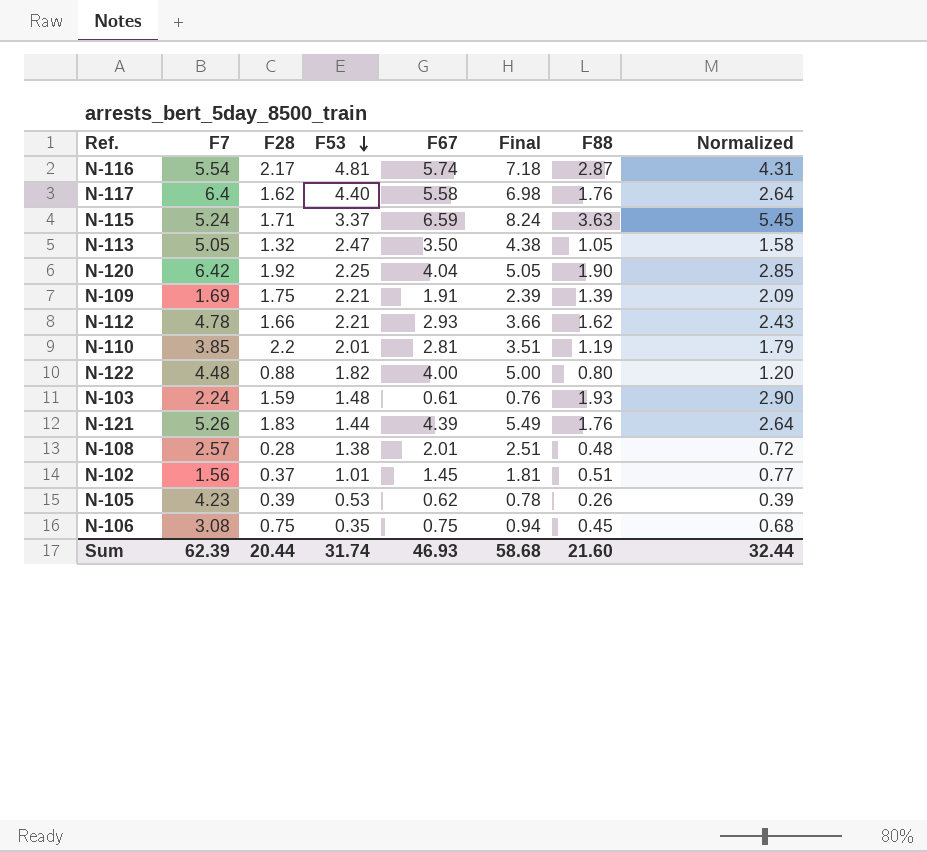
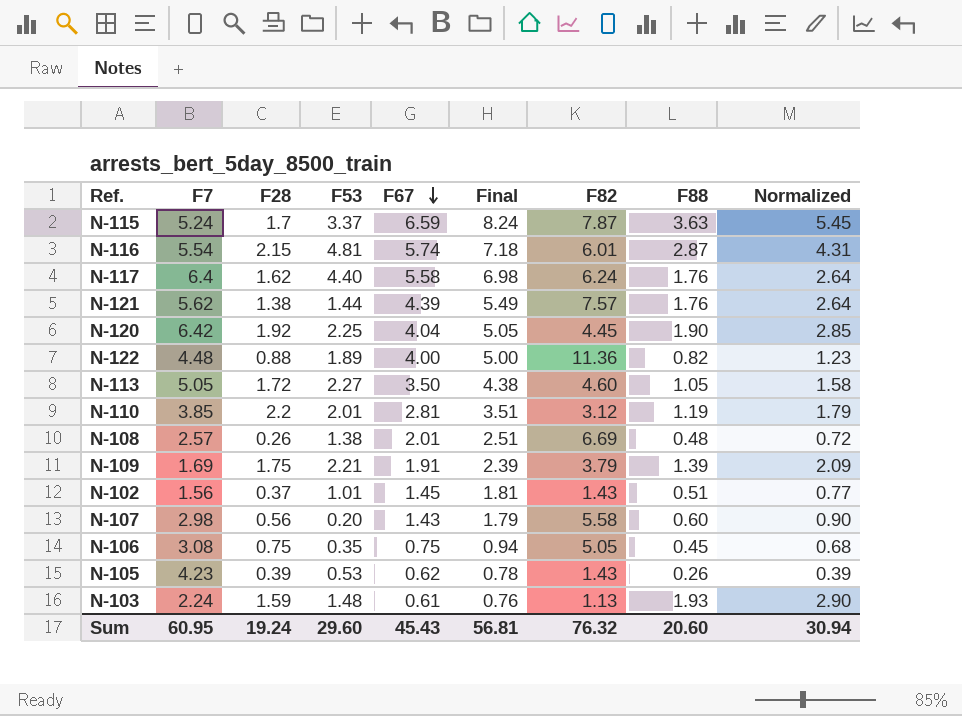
row order: F53 descending -> F67 descending
column F82 | position: none -> 7
row N-112: 4.78 | 1.66 | 2.21 | 2.93 | 3.66 | 1.62 | 2.43 -> none
N-115 | F28: 1.71 -> 1.7
N-116 | F28: 2.17 -> 2.15
N-121 | F7: 5.26 -> 5.62
N-121 | F28: 1.83 -> 1.38
N-122 | F53: 1.82 -> 1.89
N-122 | F88: 0.80 -> 0.82
N-122 | Normalized: 1.20 -> 1.23
N-113 | F28: 1.32 -> 1.72
N-113 | F53: 2.47 -> 2.27
N-108 | F28: 0.28 -> 0.26
row N-107: none -> 2.98 | 0.56 | 0.20 | 1.43 | 1.79 | 5.58 | 0.60 | 0.90
Sum | F7: 62.39 -> 60.95
Sum | F28: 20.44 -> 19.24
Sum | F53: 31.74 -> 29.60
Sum | F67: 46.93 -> 45.43
Sum | Final: 58.68 -> 56.81
Sum | F88: 21.60 -> 20.60
Sum | Normalized: 32.44 -> 30.94

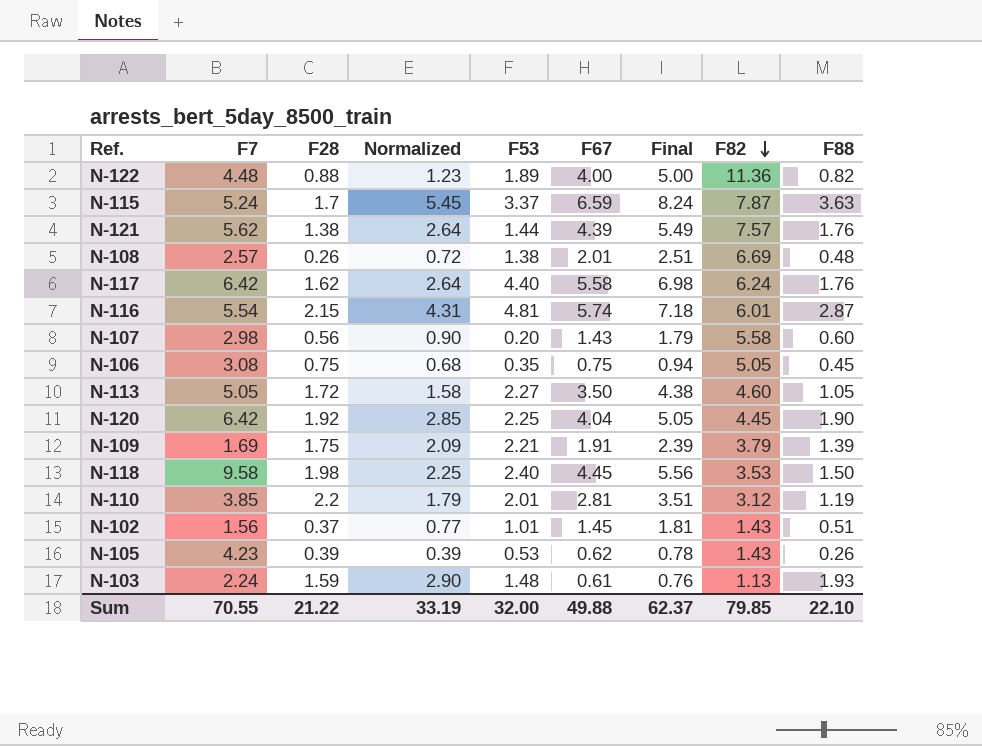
row order: F67 descending -> F82 descending
column Normalized | position: 9 -> 4
N-117 | F7: 6.4 -> 6.42
row N-118: none -> 9.58 | 1.98 | 2.25 | 2.40 | 4.45 | 5.56 | 3.53 | 1.50
Sum | F7: 60.95 -> 70.55
Sum | F28: 19.24 -> 21.22
Sum | Normalized: 30.94 -> 33.19
Sum | F53: 29.60 -> 32.00
Sum | F67: 45.43 -> 49.88
Sum | Final: 56.81 -> 62.37
Sum | F82: 76.32 -> 79.85
Sum | F88: 20.60 -> 22.10

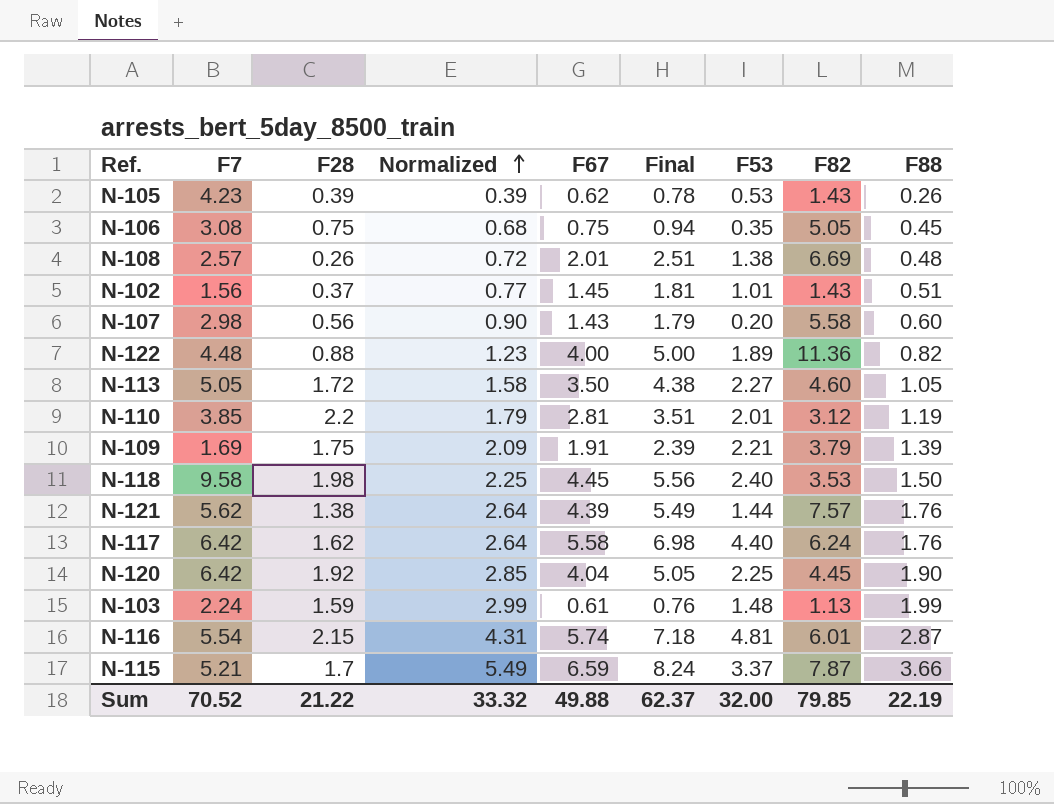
row order: F82 descending -> Normalized ascending
column F53 | position: 5 -> 7
N-103 | Normalized: 2.90 -> 2.99
N-103 | F88: 1.93 -> 1.99
N-115 | F7: 5.24 -> 5.21
N-115 | Normalized: 5.45 -> 5.49
N-115 | F88: 3.63 -> 3.66
Sum | F7: 70.55 -> 70.52
Sum | Normalized: 33.19 -> 33.32
Sum | F88: 22.10 -> 22.19

